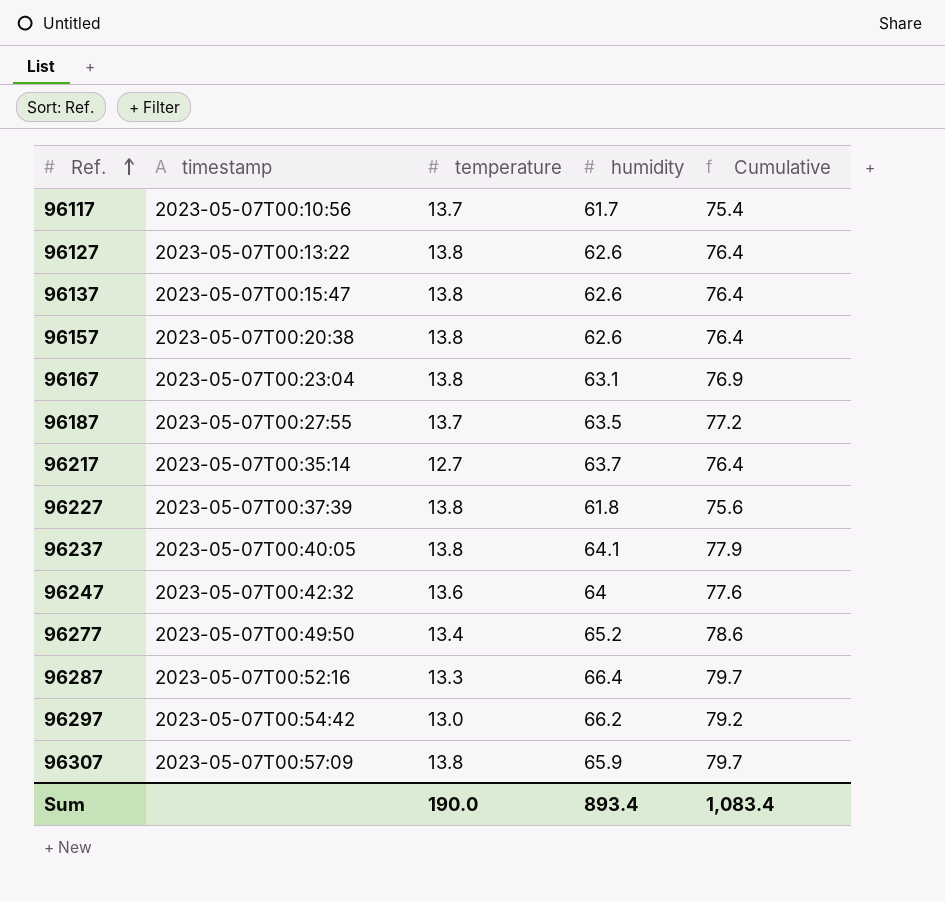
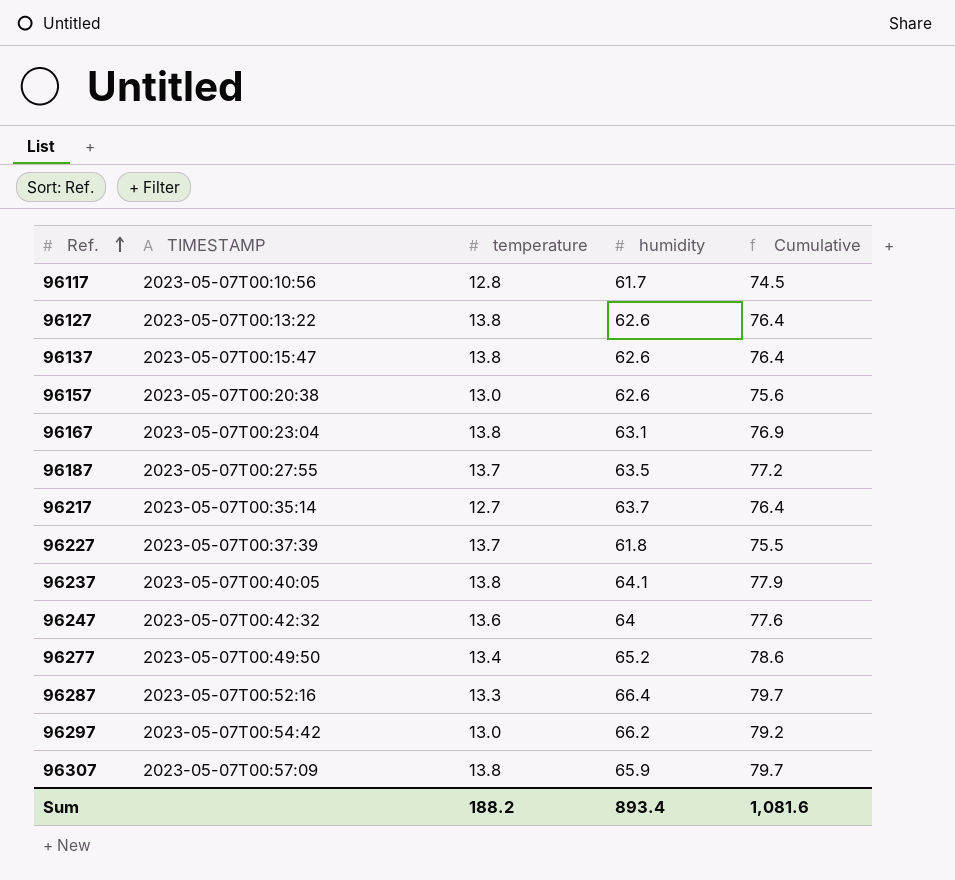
column name: timestamp -> TIMESTAMP
96117 | temperature: 13.7 -> 12.8
96117 | Cumulative: 75.4 -> 74.5
96157 | temperature: 13.8 -> 13.0
96157 | Cumulative: 76.4 -> 75.6
96227 | temperature: 13.8 -> 13.7
96227 | Cumulative: 75.6 -> 75.5
Sum | temperature: 190.0 -> 188.2
Sum | Cumulative: 1,083.4 -> 1,081.6

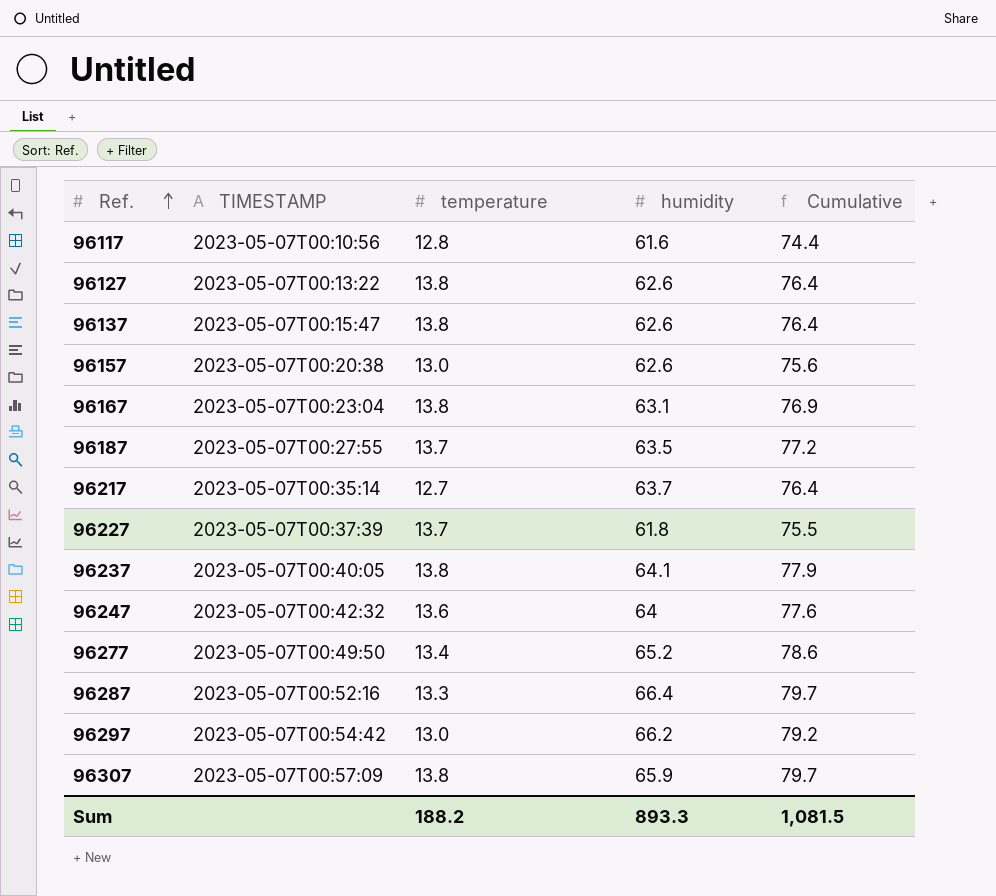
96117 | humidity: 61.7 -> 61.6
96117 | Cumulative: 74.5 -> 74.4
Sum | humidity: 893.4 -> 893.3
Sum | Cumulative: 1,081.6 -> 1,081.5

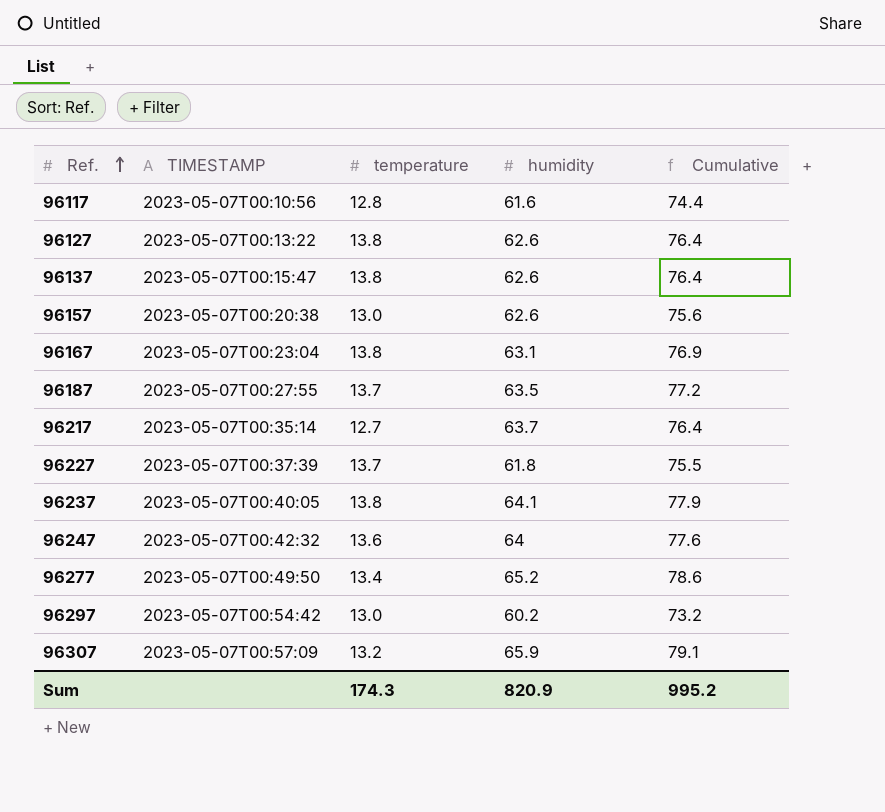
row 96287: 2023-05-07T00:52:16 | 13.3 | 66.4 | 79.7 -> none
96297 | humidity: 66.2 -> 60.2
96297 | Cumulative: 79.2 -> 73.2
96307 | temperature: 13.8 -> 13.2
96307 | Cumulative: 79.7 -> 79.1
Sum | temperature: 188.2 -> 174.3
Sum | humidity: 893.3 -> 820.9
Sum | Cumulative: 1,081.5 -> 995.2

